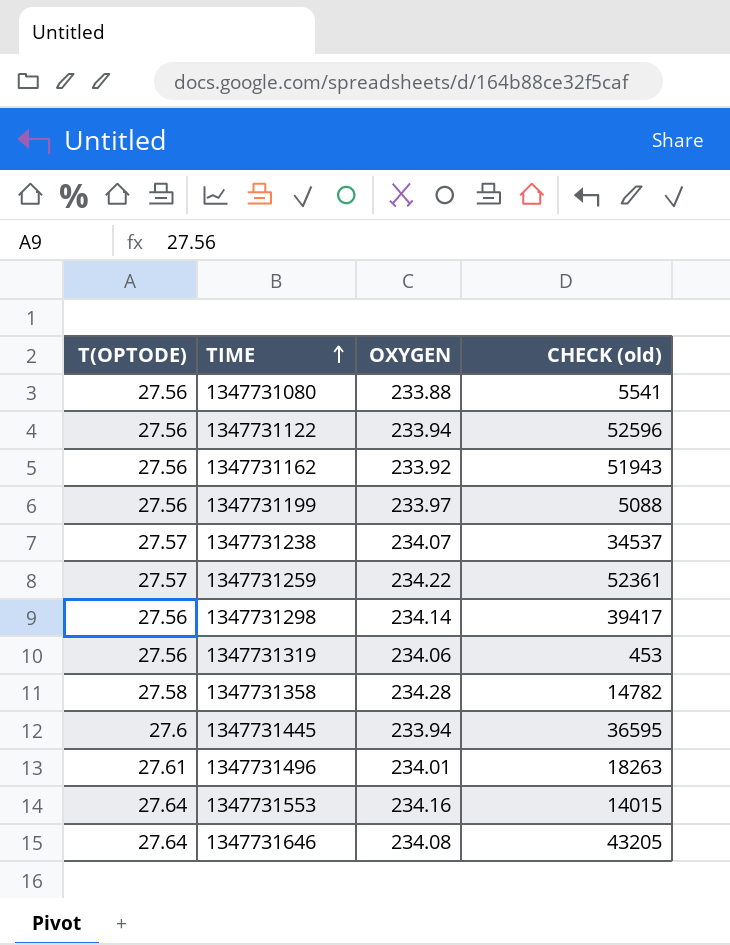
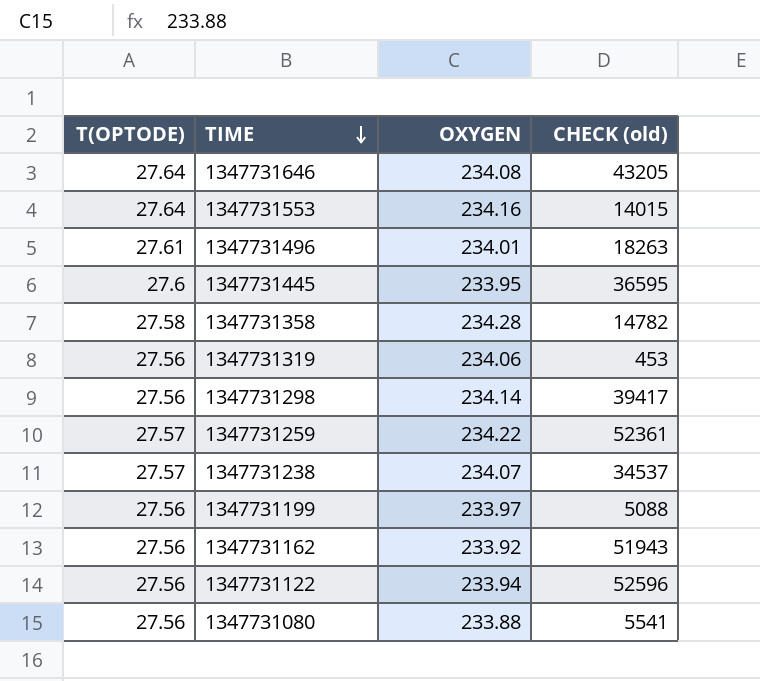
row order: TIME ascending -> TIME descending
1347731445 | OXYGEN: 233.94 -> 233.95

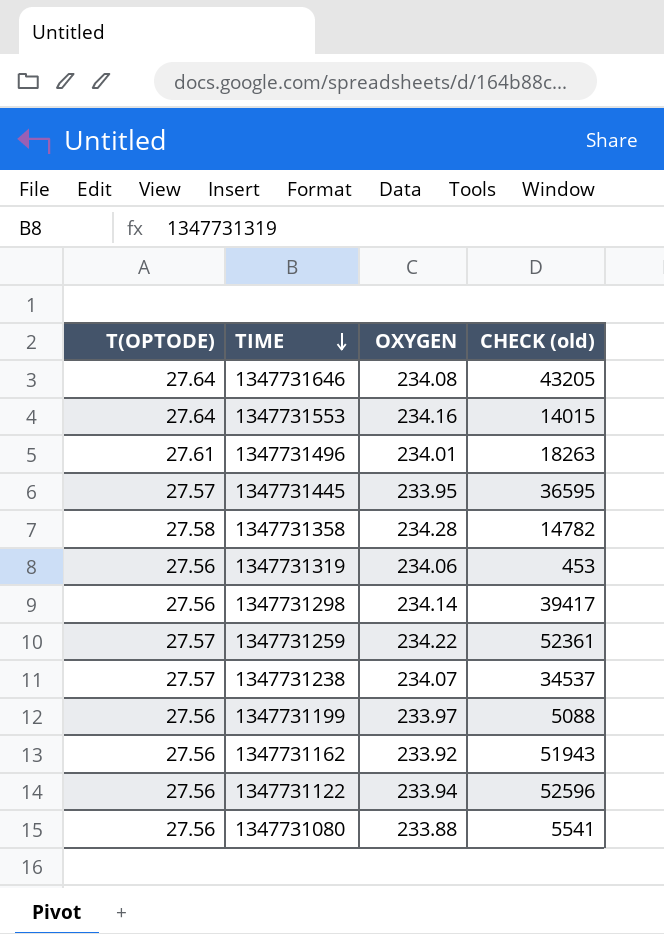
1347731445 | T(OPTODE): 27.6 -> 27.57

